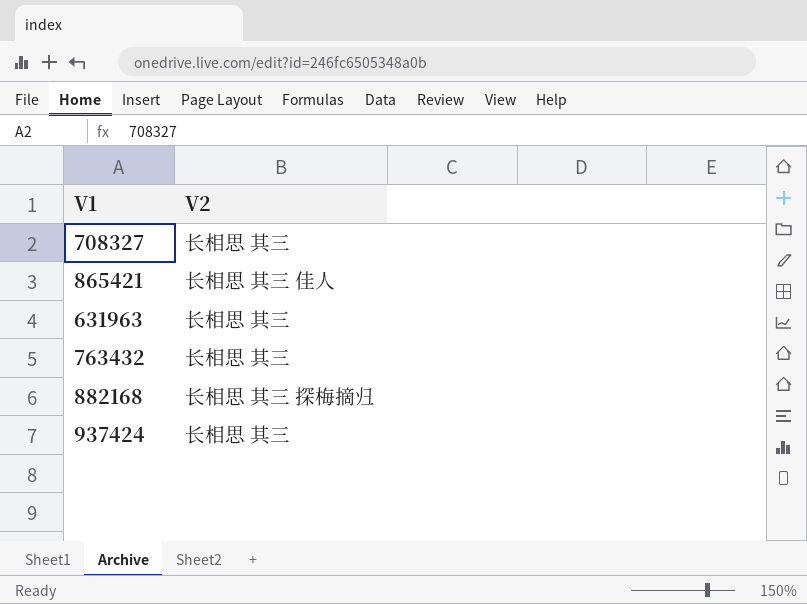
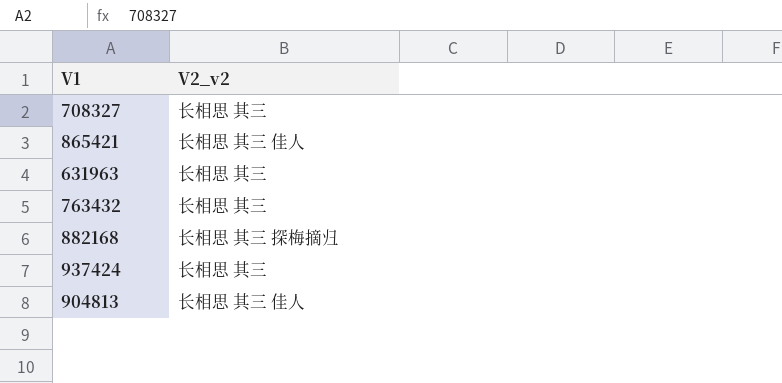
column name: V2 -> V2_v2
row 904813: none -> 长相思 其三 佳人

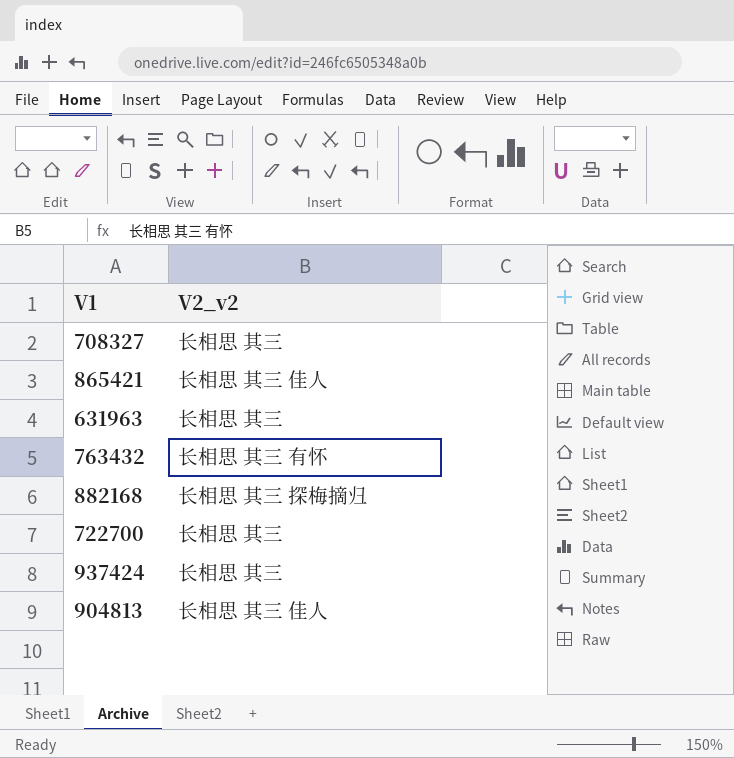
763432 | V2_v2: 长相思 其三 -> 长相思 其三 有怀
row 722700: none -> 长相思 其三

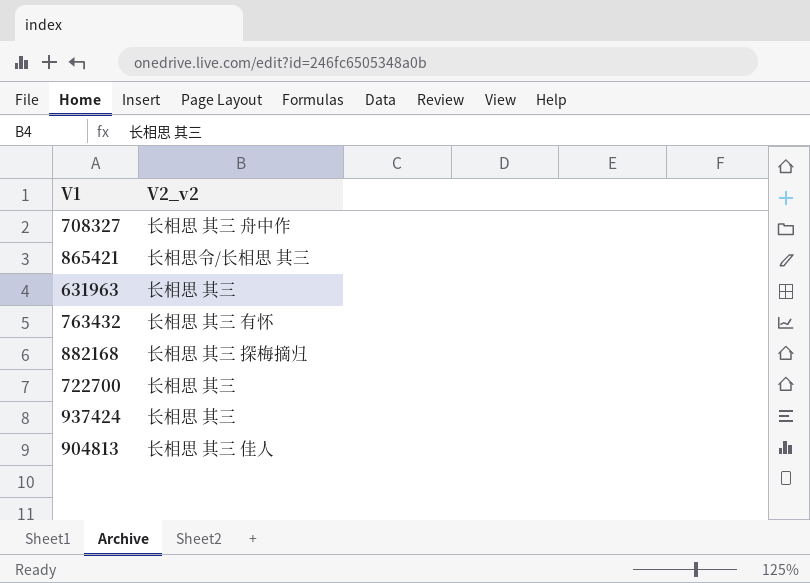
708327 | V2_v2: 长相思 其三 -> 长相思 其三 舟中作
865421 | V2_v2: 长相思 其三 佳人 -> 长相思令/长相思 其三

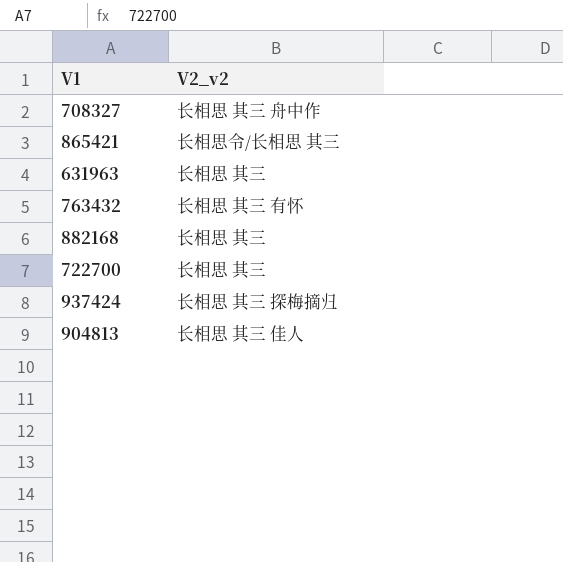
882168 | V2_v2: 长相思 其三 探梅摘归 -> 长相思 其三
937424 | V2_v2: 长相思 其三 -> 长相思 其三 探梅摘归

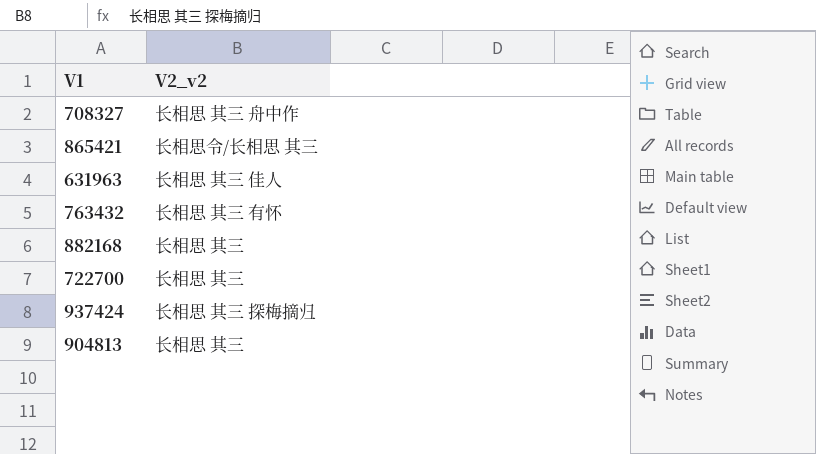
631963 | V2_v2: 长相思 其三 -> 长相思 其三 佳人
904813 | V2_v2: 长相思 其三 佳人 -> 长相思 其三

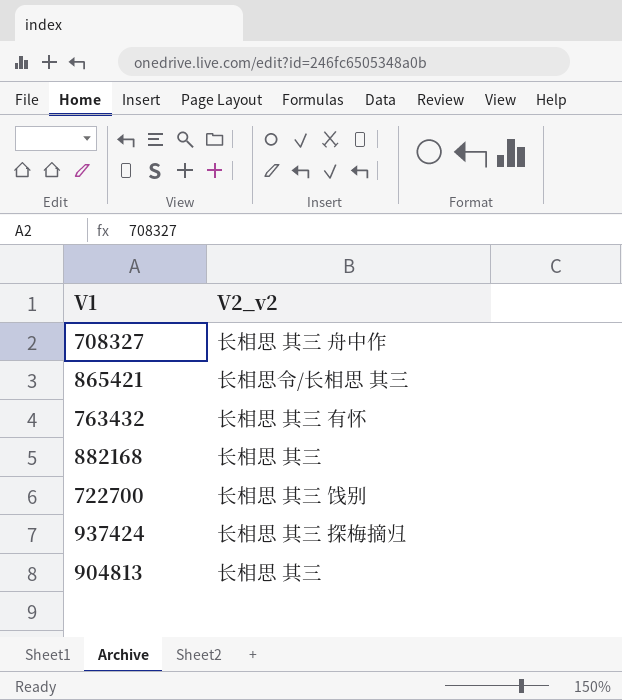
row 631963: 长相思 其三 佳人 -> none
722700 | V2_v2: 长相思 其三 -> 长相思 其三 饯别

